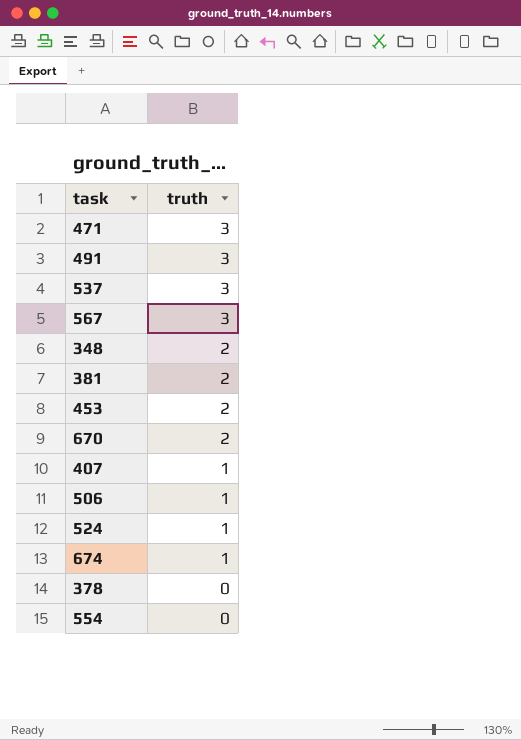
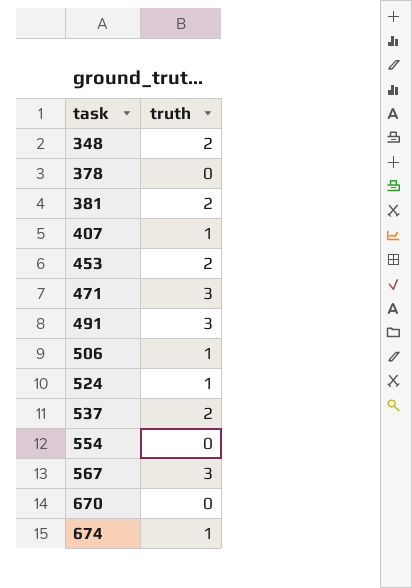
row order: truth descending -> task ascending
537 | truth: 3 -> 2
670 | truth: 2 -> 0

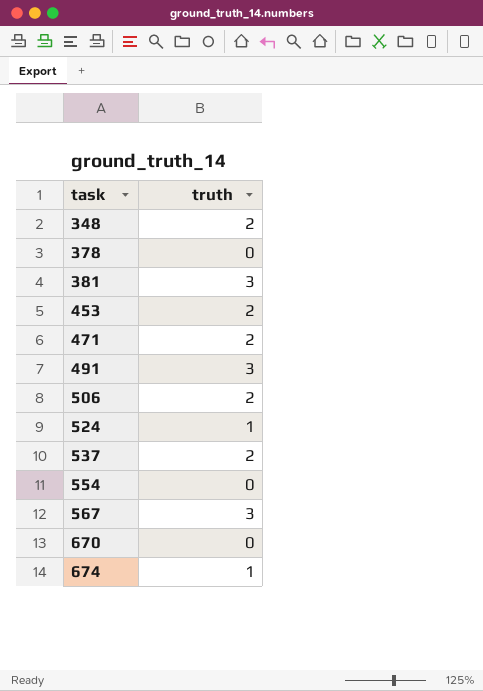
row 407: 1 -> none
381 | truth: 2 -> 3
471 | truth: 3 -> 2
506 | truth: 1 -> 2

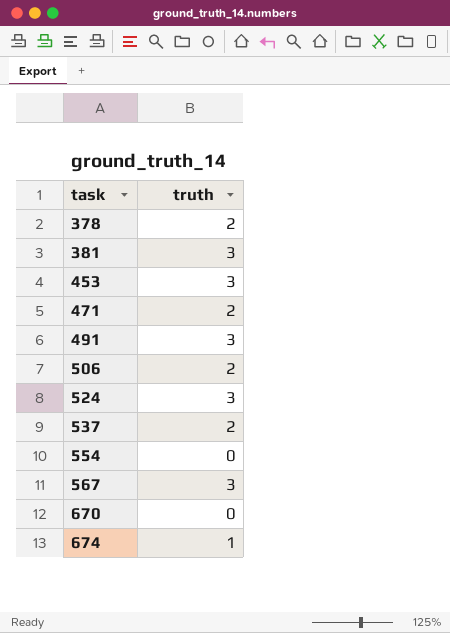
row 348: 2 -> none
378 | truth: 0 -> 2
453 | truth: 2 -> 3
524 | truth: 1 -> 3

